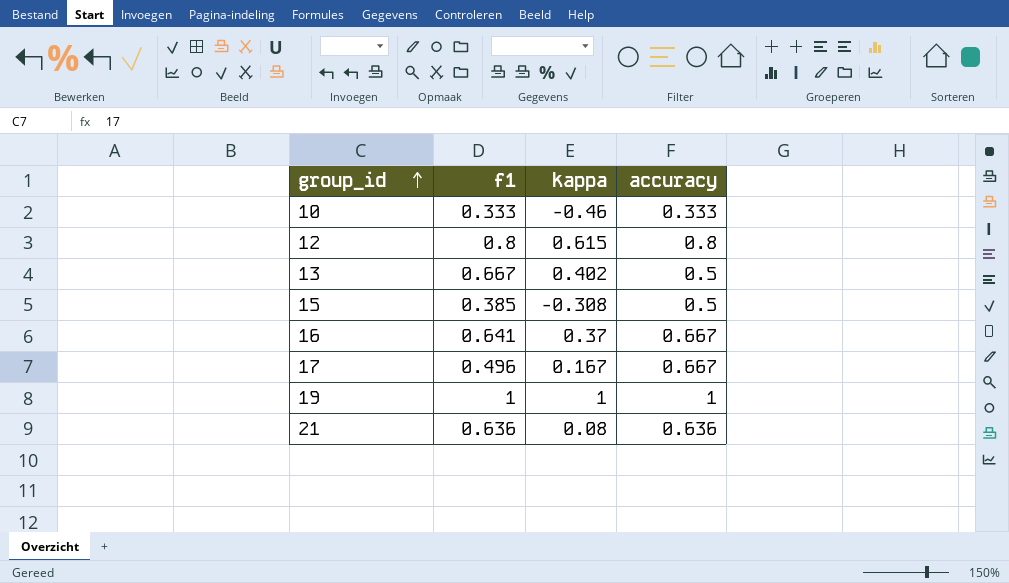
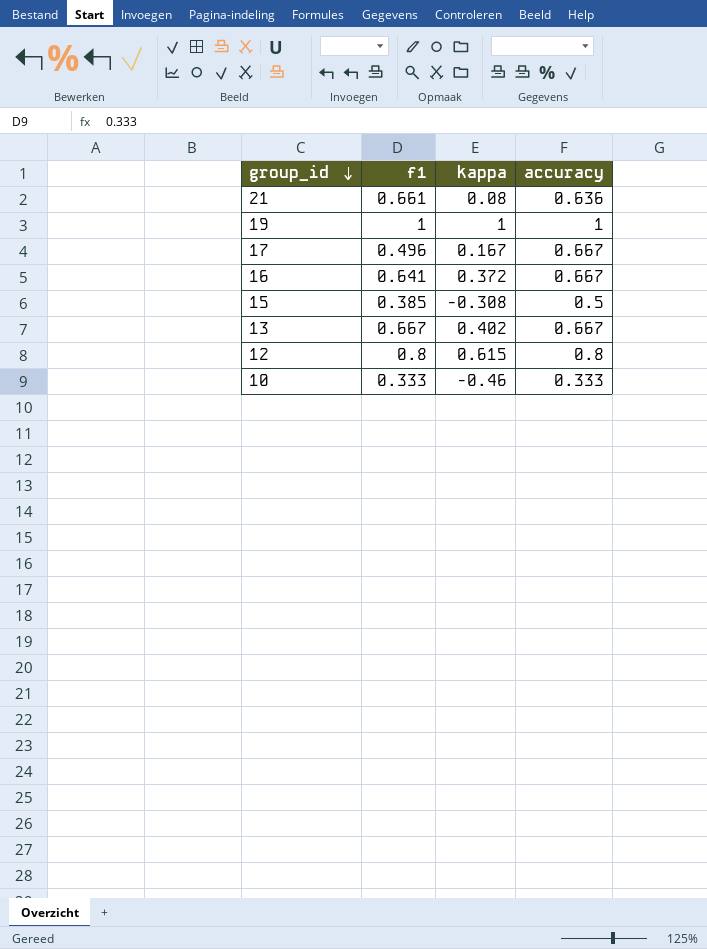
row order: group_id ascending -> group_id descending
21 | f1: 0.636 -> 0.661
16 | kappa: 0.37 -> 0.372
13 | accuracy: 0.5 -> 0.667

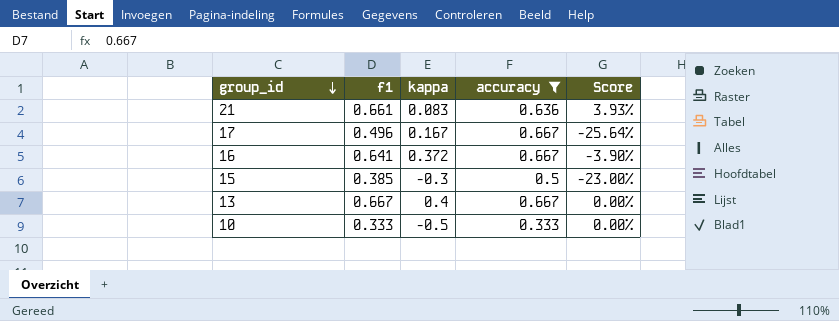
filter: none -> accuracy <= 0.667
column Score | formula: none -> ([f1] - [accuracy]) / [accuracy]
21 | kappa: 0.08 -> 0.083
15 | kappa: -0.308 -> -0.3
13 | kappa: 0.402 -> 0.4
10 | kappa: -0.46 -> -0.5

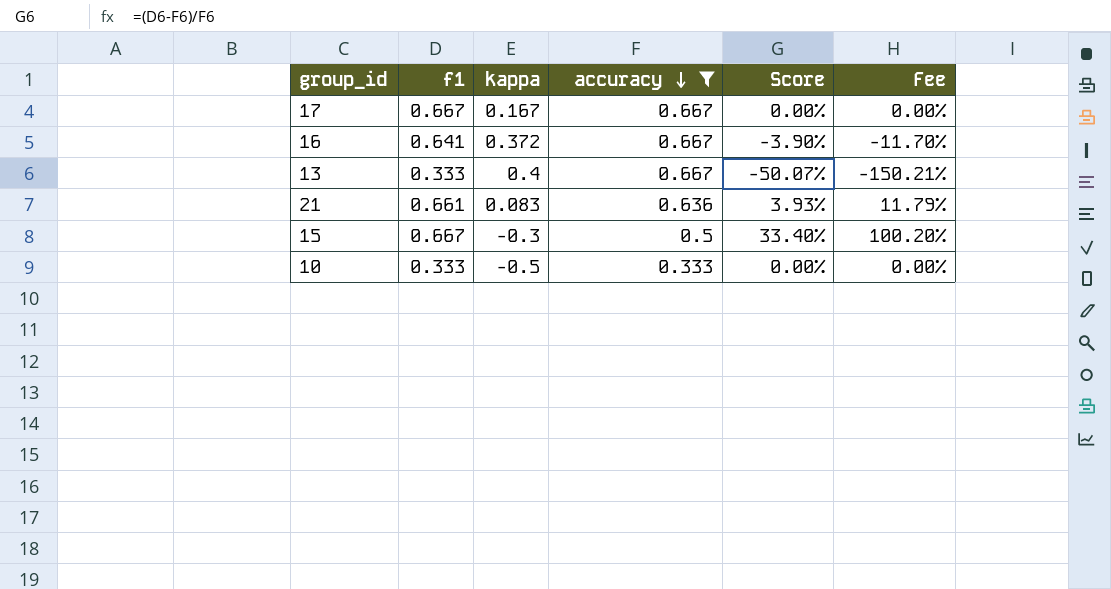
row order: group_id descending -> accuracy descending
column Fee | formula: none -> [Score] * 3
17 | f1: 0.496 -> 0.667
17 | Score: -25.64% -> 0.00%
13 | f1: 0.667 -> 0.333
13 | Score: 0.00% -> -50.07%
15 | f1: 0.385 -> 0.667
15 | Score: -23.00% -> 33.40%

